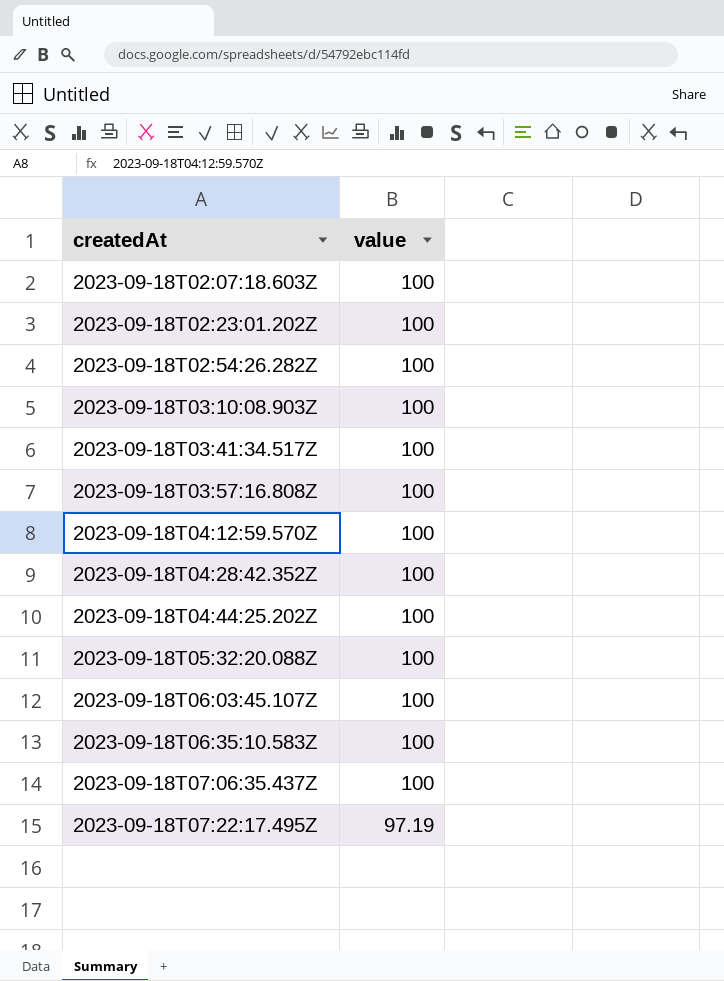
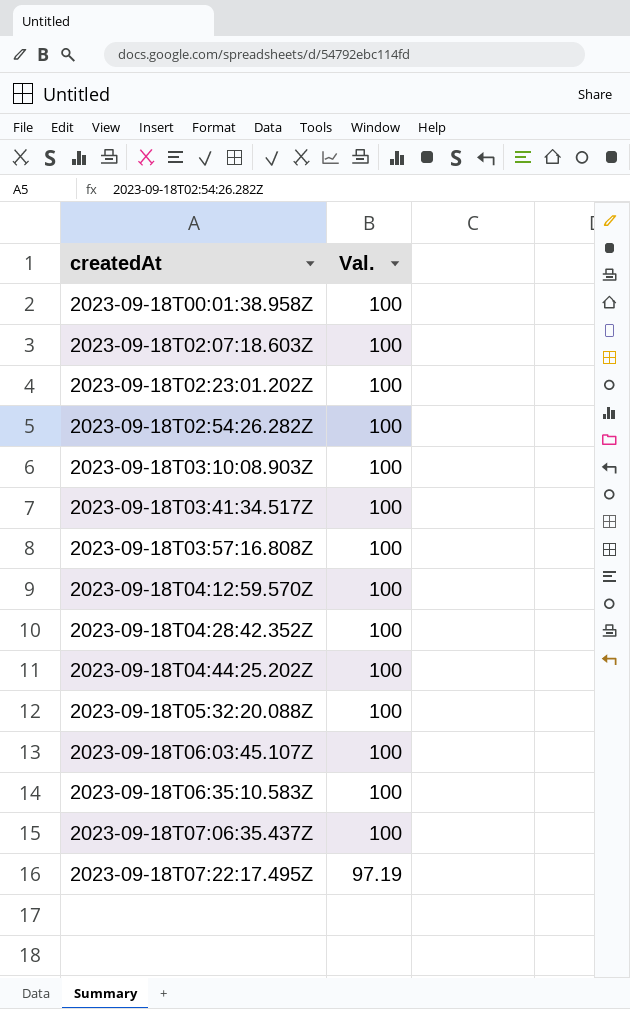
column name: value -> Val.
row 2023-09-18T00:01:38.958Z: none -> 100

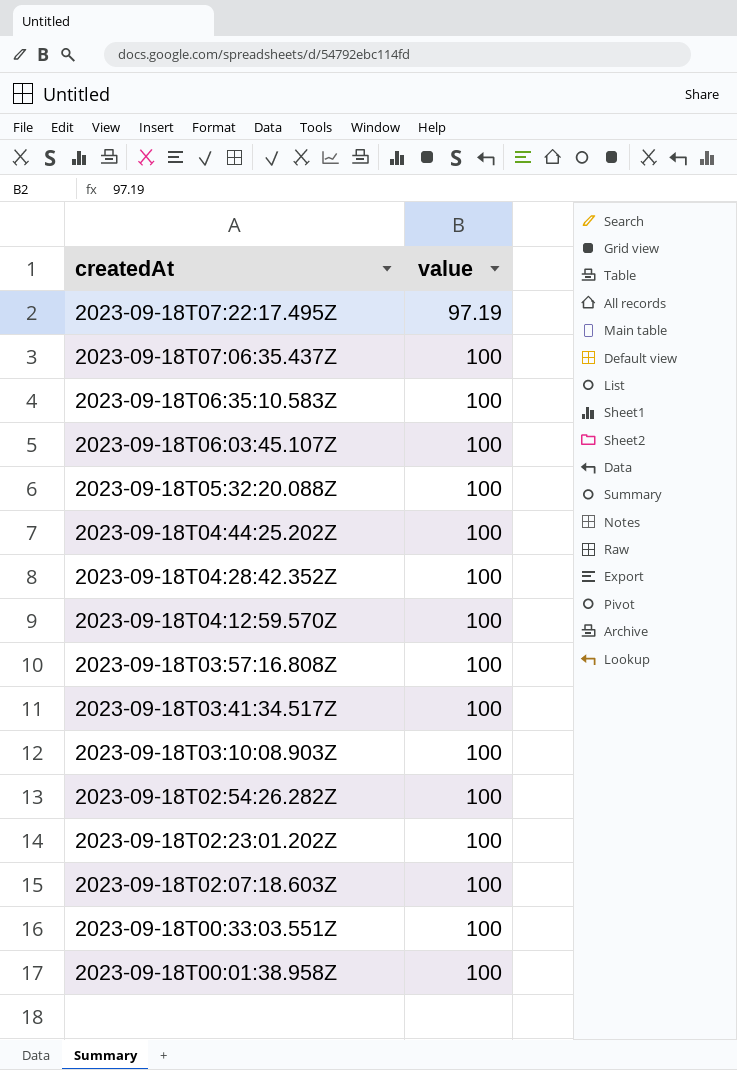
row order: createdAt ascending -> createdAt descending
column name: Val. -> value
row 2023-09-18T00:33:03.551Z: none -> 100

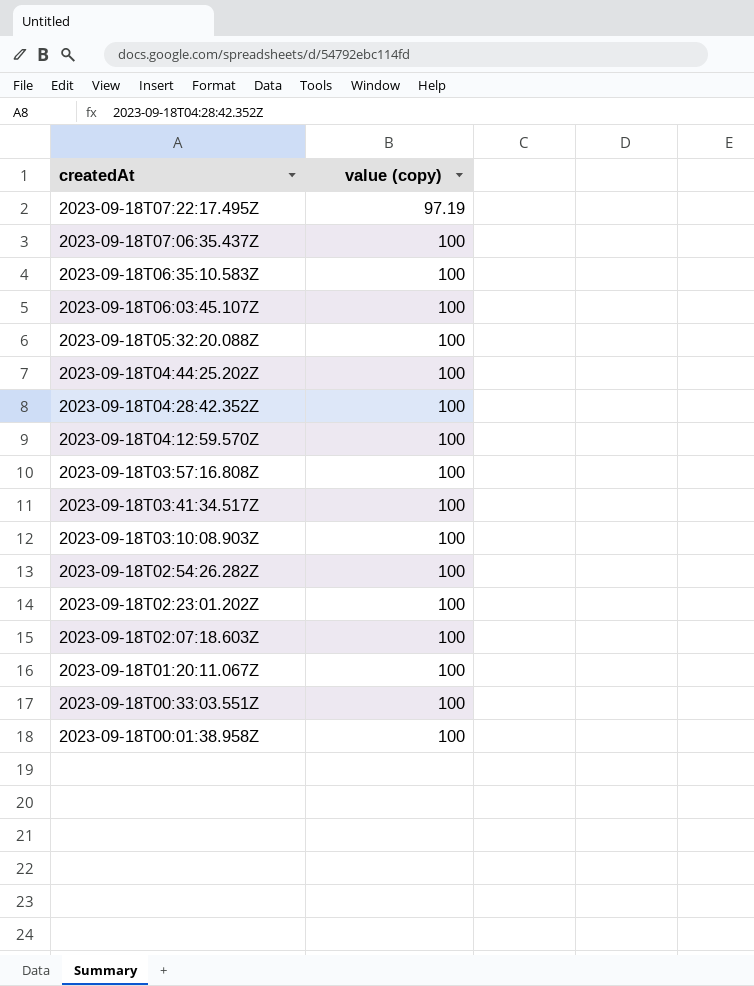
column name: value -> value (copy)
row 2023-09-18T01:20:11.067Z: none -> 100

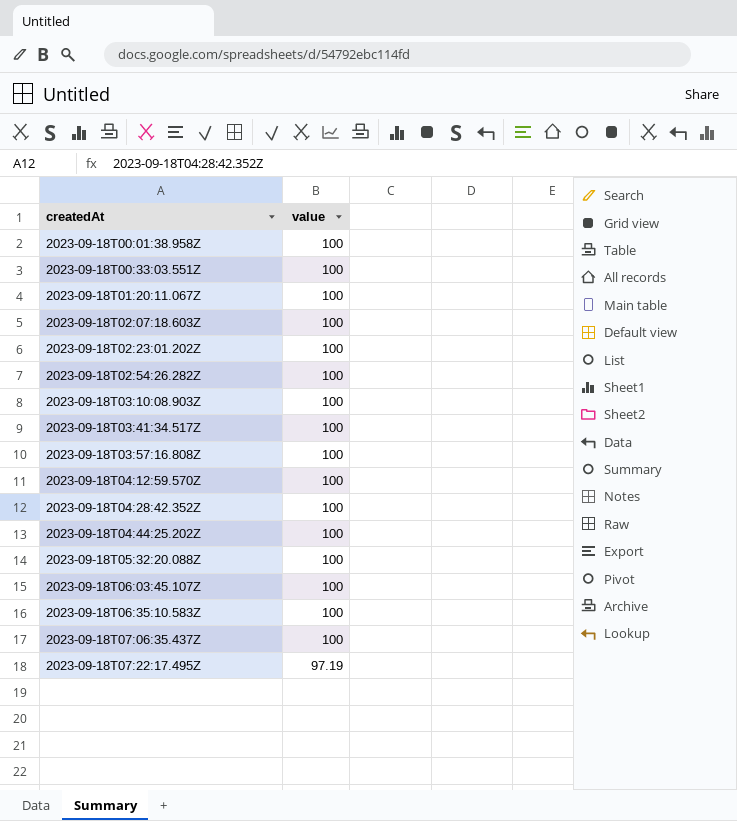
row order: createdAt descending -> createdAt ascending
column name: value (copy) -> value

